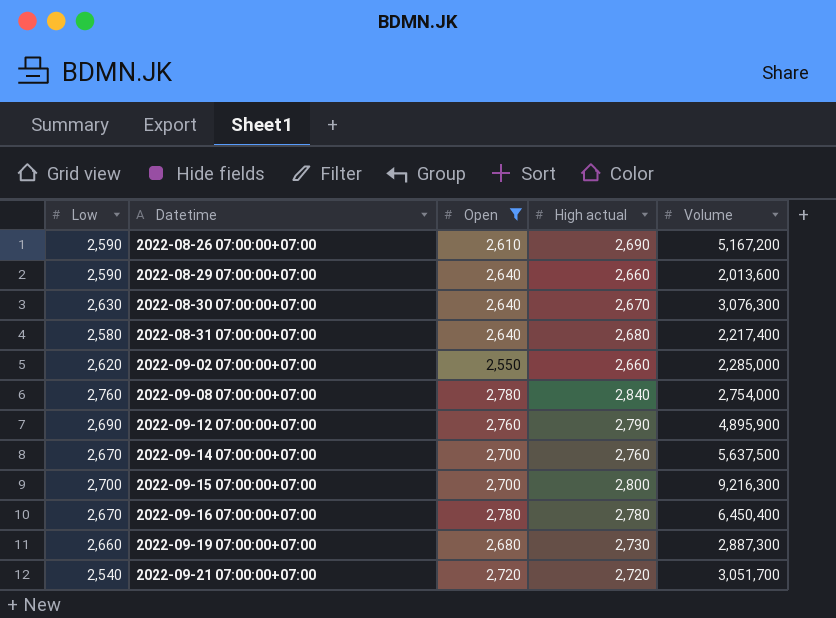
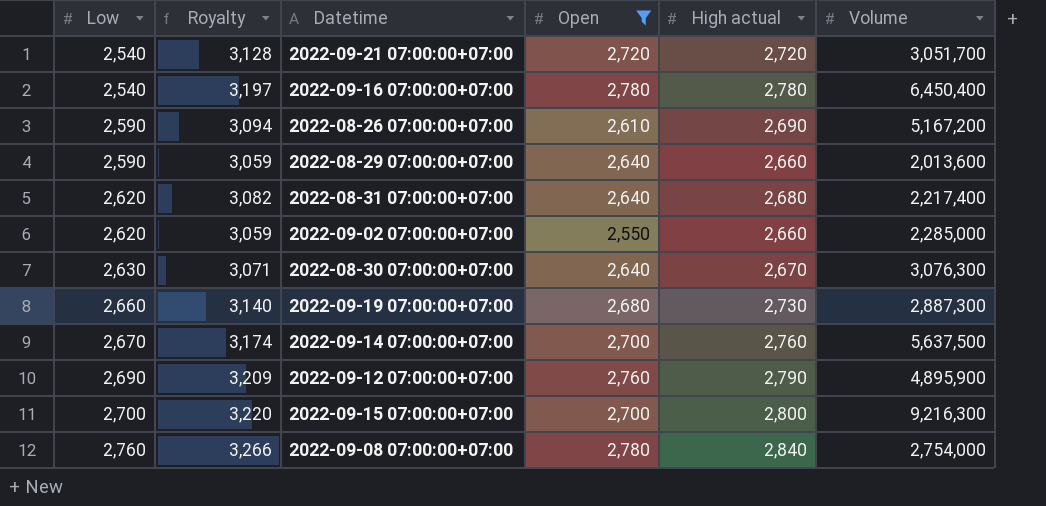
row order: Datetime ascending -> Low ascending
column Royalty | formula: none -> [High actual] * 1.15
2022-09-16 07:00:00+07:00 | Low: 2,670 -> 2,540
2022-08-31 07:00:00+07:00 | Low: 2,580 -> 2,620

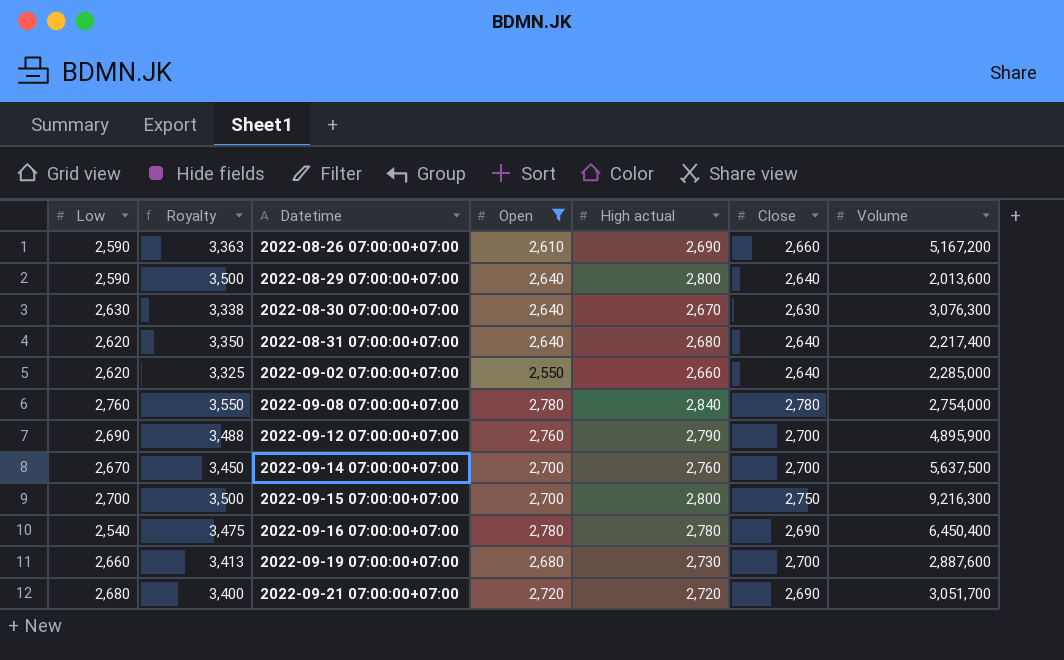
row order: Low ascending -> Datetime ascending
column Royalty | formula: [High actual] * 1.15 -> [High actual] * 1.25
column Close | position: none -> 6
2022-08-29 07:00:00+07:00 | High actual: 2,660 -> 2,800
2022-09-19 07:00:00+07:00 | Volume: 2,887,300 -> 2,887,600
2022-09-21 07:00:00+07:00 | Low: 2,540 -> 2,680

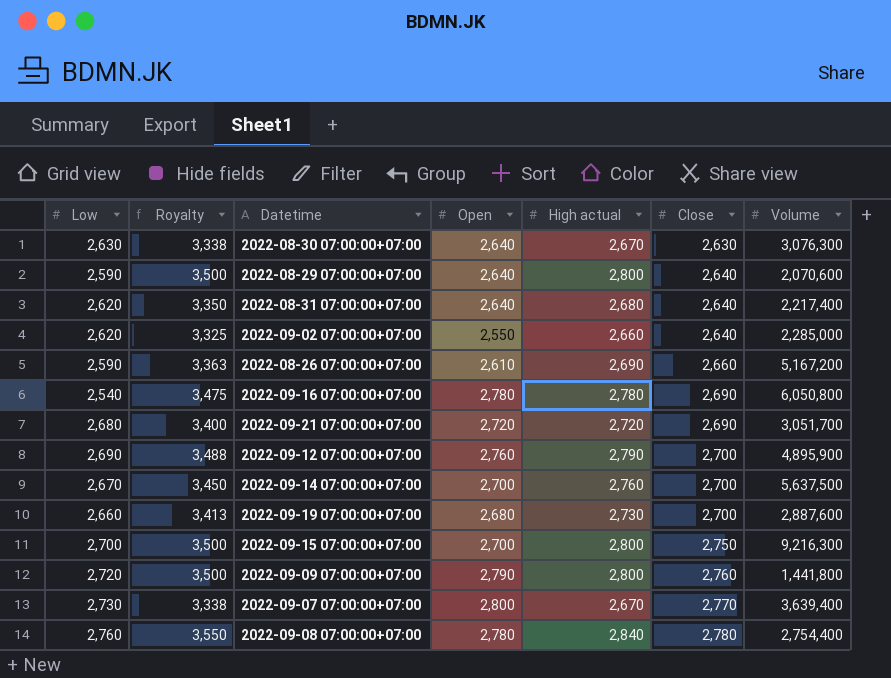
filter: Open <= 2,780 -> none
row order: Datetime ascending -> Close ascending
2022-08-29 07:00:00+07:00 | Volume: 2,013,600 -> 2,070,600
2022-09-16 07:00:00+07:00 | Volume: 6,450,400 -> 6,050,800
2022-09-08 07:00:00+07:00 | Volume: 2,754,000 -> 2,754,400

